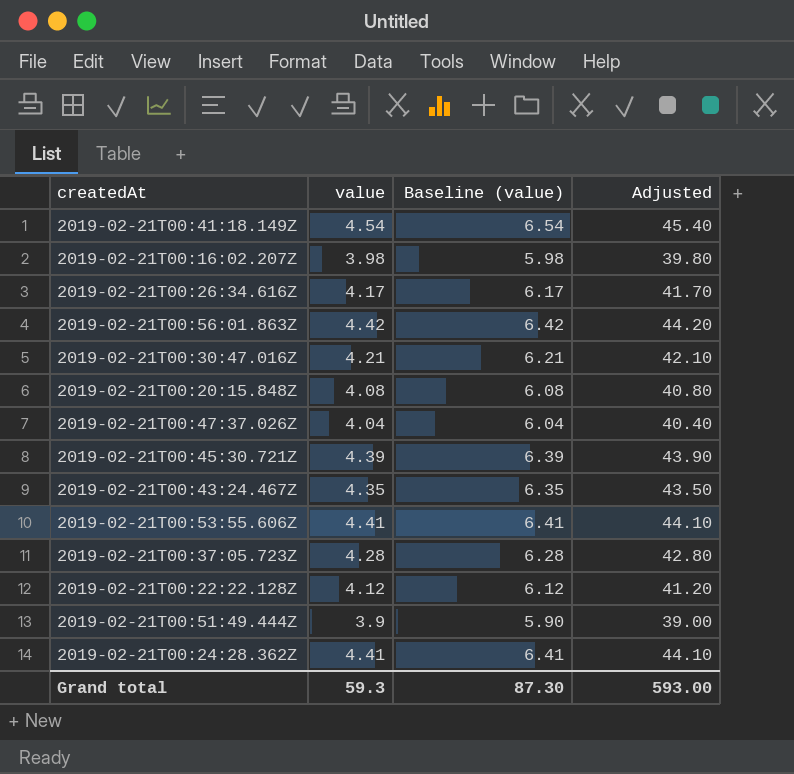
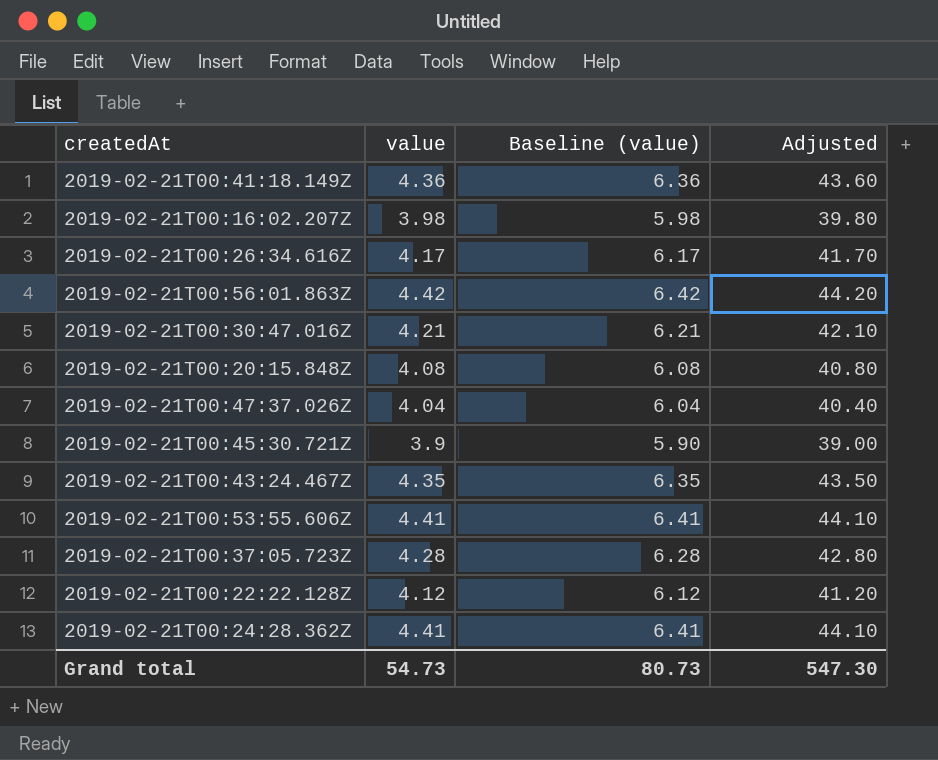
row 2019-02-21T00:51:49.444Z: 3.9 | 5.90 | 39.00 -> none
2019-02-21T00:41:18.149Z | value: 4.54 -> 4.36
2019-02-21T00:41:18.149Z | Baseline (value): 6.54 -> 6.36
2019-02-21T00:41:18.149Z | Adjusted: 45.40 -> 43.60
2019-02-21T00:45:30.721Z | value: 4.39 -> 3.9
2019-02-21T00:45:30.721Z | Baseline (value): 6.39 -> 5.90
2019-02-21T00:45:30.721Z | Adjusted: 43.90 -> 39.00
Grand total | value: 59.3 -> 54.73
Grand total | Baseline (value): 87.30 -> 80.73
Grand total | Adjusted: 593.00 -> 547.30

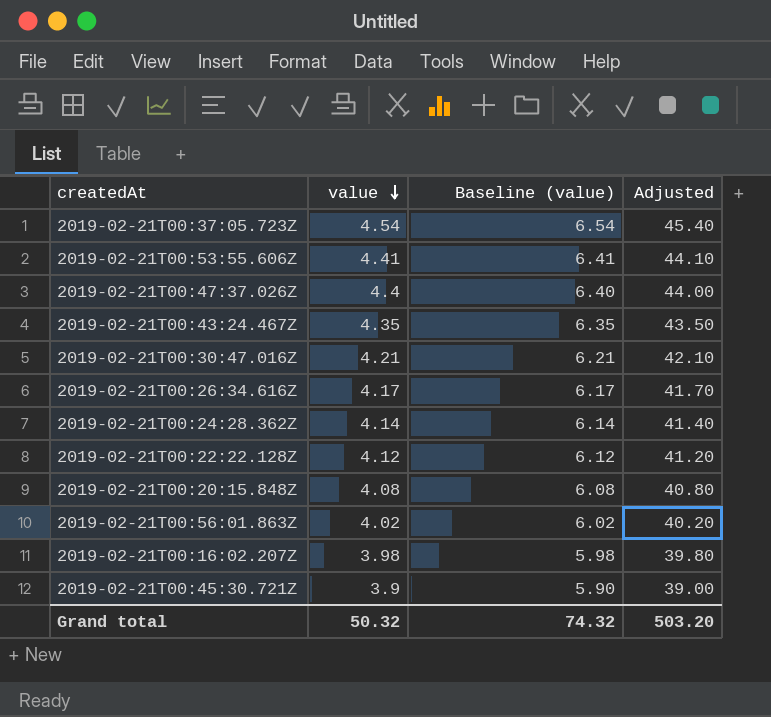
row order: none -> value descending
row 2019-02-21T00:41:18.149Z: 4.36 | 6.36 | 43.60 -> none
2019-02-21T00:37:05.723Z | value: 4.28 -> 4.54
2019-02-21T00:37:05.723Z | Baseline (value): 6.28 -> 6.54
2019-02-21T00:37:05.723Z | Adjusted: 42.80 -> 45.40
2019-02-21T00:47:37.026Z | value: 4.04 -> 4.4
2019-02-21T00:47:37.026Z | Baseline (value): 6.04 -> 6.40
2019-02-21T00:47:37.026Z | Adjusted: 40.40 -> 44.00
2019-02-21T00:24:28.362Z | value: 4.41 -> 4.14
2019-02-21T00:24:28.362Z | Baseline (value): 6.41 -> 6.14
2019-02-21T00:24:28.362Z | Adjusted: 44.10 -> 41.40
2019-02-21T00:56:01.863Z | value: 4.42 -> 4.02
2019-02-21T00:56:01.863Z | Baseline (value): 6.42 -> 6.02
2019-02-21T00:56:01.863Z | Adjusted: 44.20 -> 40.20
Grand total | value: 54.73 -> 50.32
Grand total | Baseline (value): 80.73 -> 74.32
Grand total | Adjusted: 547.30 -> 503.20

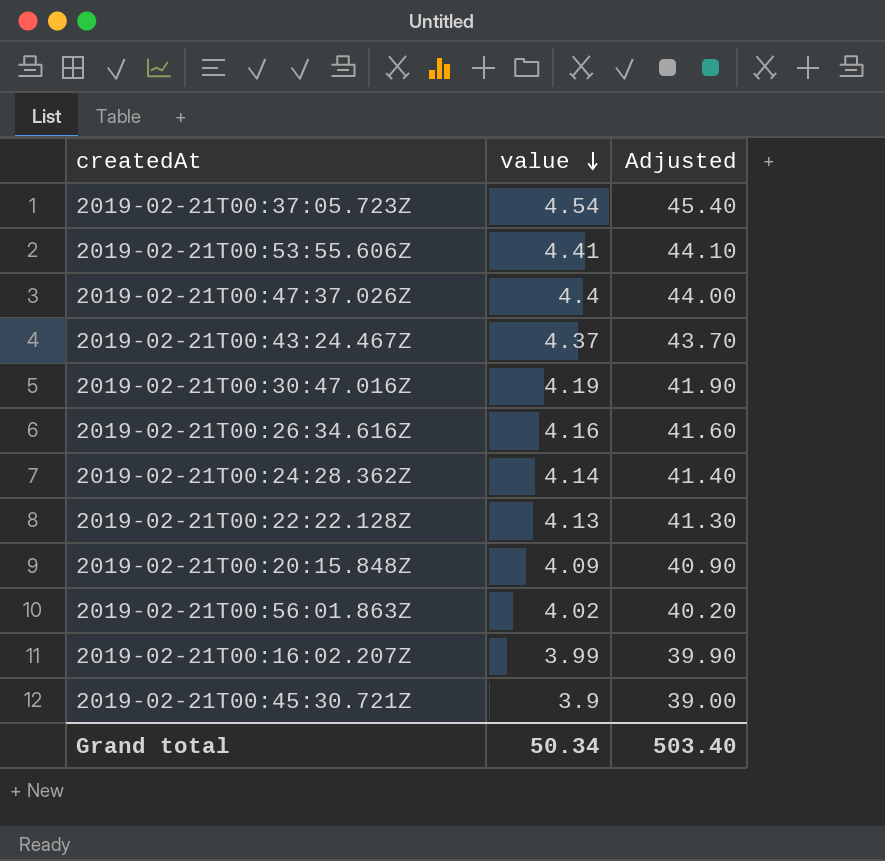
column Baseline (value) | formula: [value] + 2 -> none
2019-02-21T00:43:24.467Z | value: 4.35 -> 4.37
2019-02-21T00:43:24.467Z | Adjusted: 43.50 -> 43.70
2019-02-21T00:30:47.016Z | value: 4.21 -> 4.19
2019-02-21T00:30:47.016Z | Adjusted: 42.10 -> 41.90
2019-02-21T00:26:34.616Z | value: 4.17 -> 4.16
2019-02-21T00:26:34.616Z | Adjusted: 41.70 -> 41.60
2019-02-21T00:22:22.128Z | value: 4.12 -> 4.13
2019-02-21T00:22:22.128Z | Adjusted: 41.20 -> 41.30
2019-02-21T00:20:15.848Z | value: 4.08 -> 4.09
2019-02-21T00:20:15.848Z | Adjusted: 40.80 -> 40.90
2019-02-21T00:16:02.207Z | value: 3.98 -> 3.99
2019-02-21T00:16:02.207Z | Adjusted: 39.80 -> 39.90
Grand total | value: 50.32 -> 50.34
Grand total | Adjusted: 503.20 -> 503.40

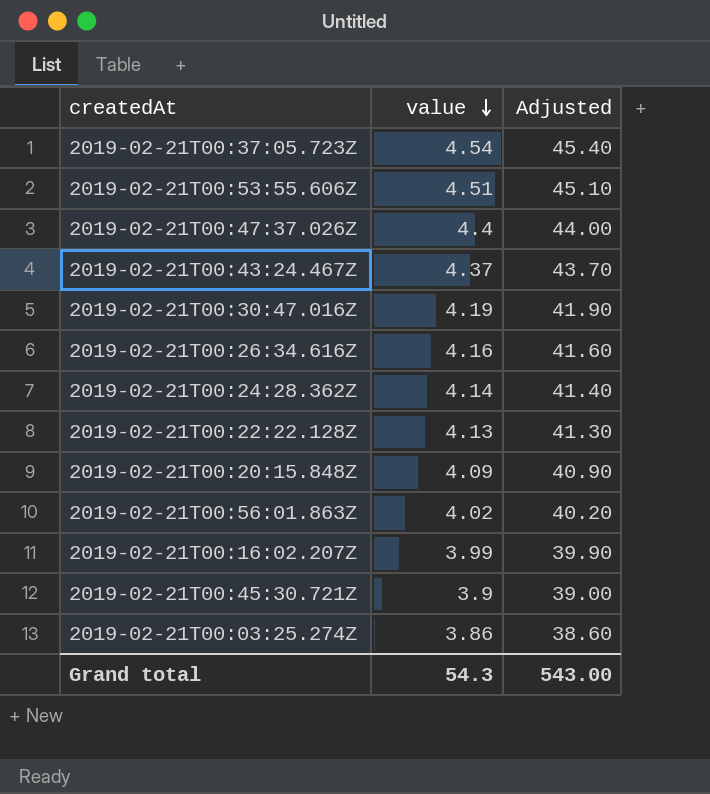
2019-02-21T00:53:55.606Z | value: 4.41 -> 4.51
2019-02-21T00:53:55.606Z | Adjusted: 44.10 -> 45.10
row 2019-02-21T00:03:25.274Z: none -> 3.86 | 38.60
Grand total | value: 50.34 -> 54.3
Grand total | Adjusted: 503.40 -> 543.00

